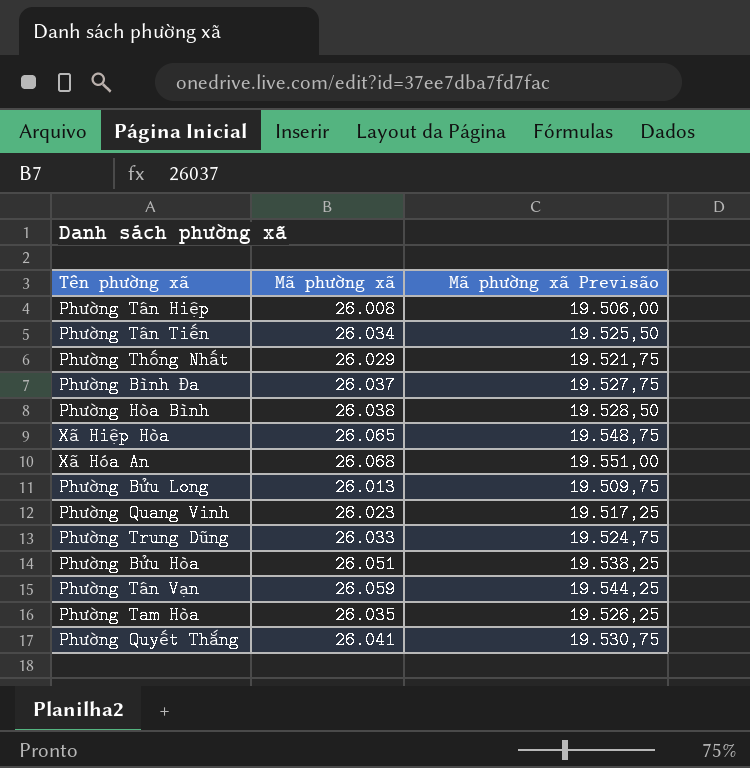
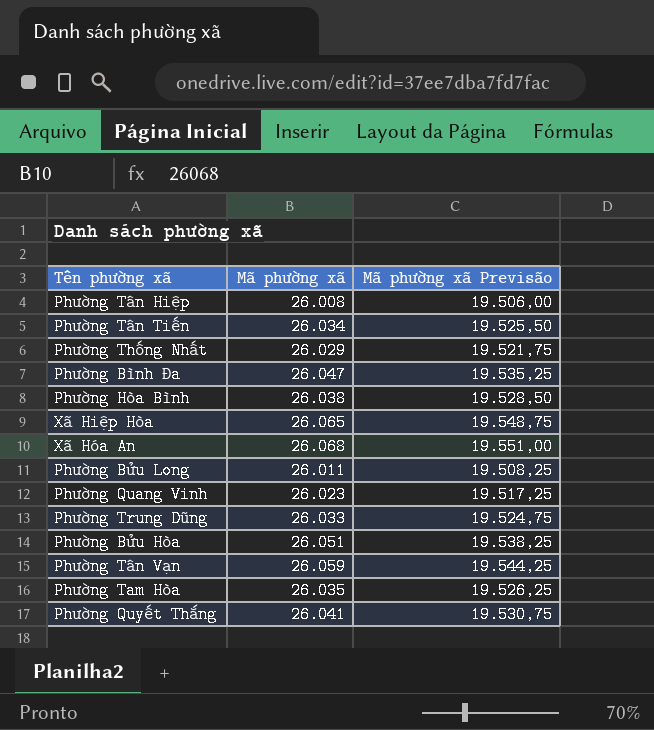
Phường Bình Đa | Mã phường xã: 26.037 -> 26.047
Phường Bình Đa | Mã phường xã Previsão: 19.527,75 -> 19.535,25
Phường Bửu Long | Mã phường xã: 26.013 -> 26.011
Phường Bửu Long | Mã phường xã Previsão: 19.509,75 -> 19.508,25

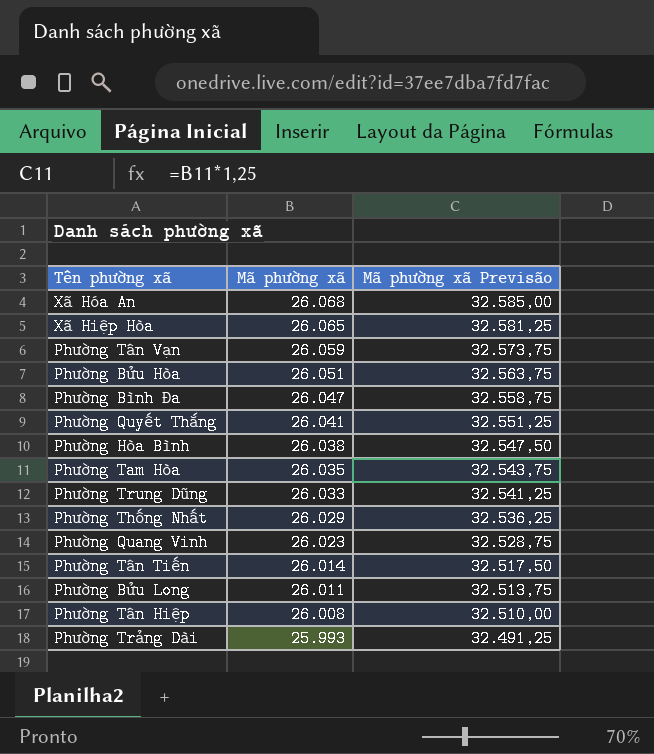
row order: none -> Mã phường xã descending
column Mã phường xã Previsão | formula: [Mã phường xã] * 0,75 -> [Mã phường xã] * 1,25
Phường Tân Tiến | Mã phường xã: 26.034 -> 26.014
row Phường Trảng Dài: none -> 25.993 | 32.491,25

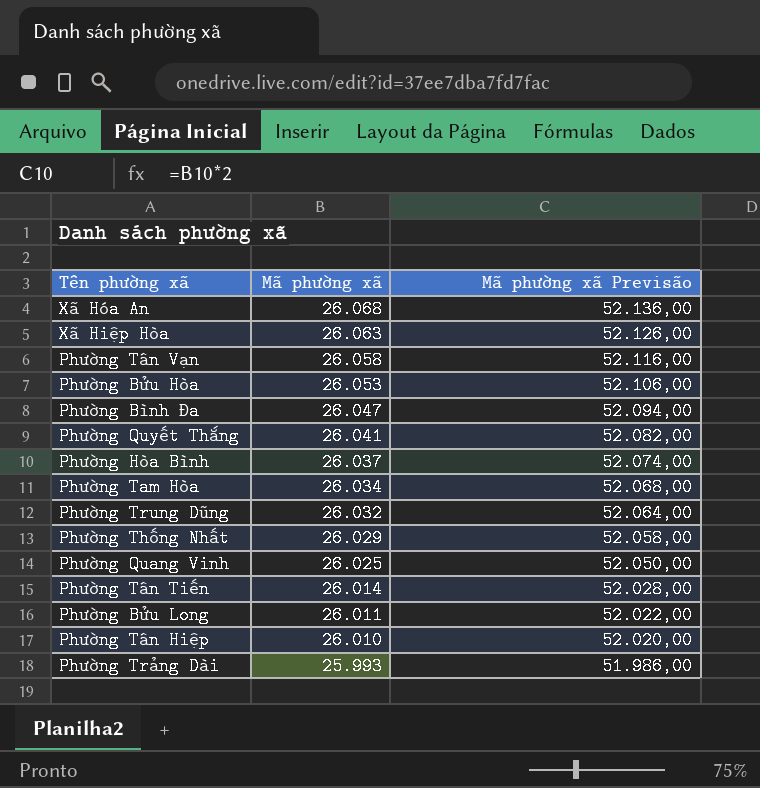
column Mã phường xã Previsão | formula: [Mã phường xã] * 1,25 -> [Mã phường xã] * 2
Xã Hiệp Hòa | Mã phường xã: 26.065 -> 26.063
Phường Tân Vạn | Mã phường xã: 26.059 -> 26.058
Phường Bửu Hòa | Mã phường xã: 26.051 -> 26.053
Phường Hòa Bình | Mã phường xã: 26.038 -> 26.037
Phường Tam Hòa | Mã phường xã: 26.035 -> 26.034
Phường Trung Dũng | Mã phường xã: 26.033 -> 26.032
Phường Quang Vinh | Mã phường xã: 26.023 -> 26.025
Phường Tân Hiệp | Mã phường xã: 26.008 -> 26.010

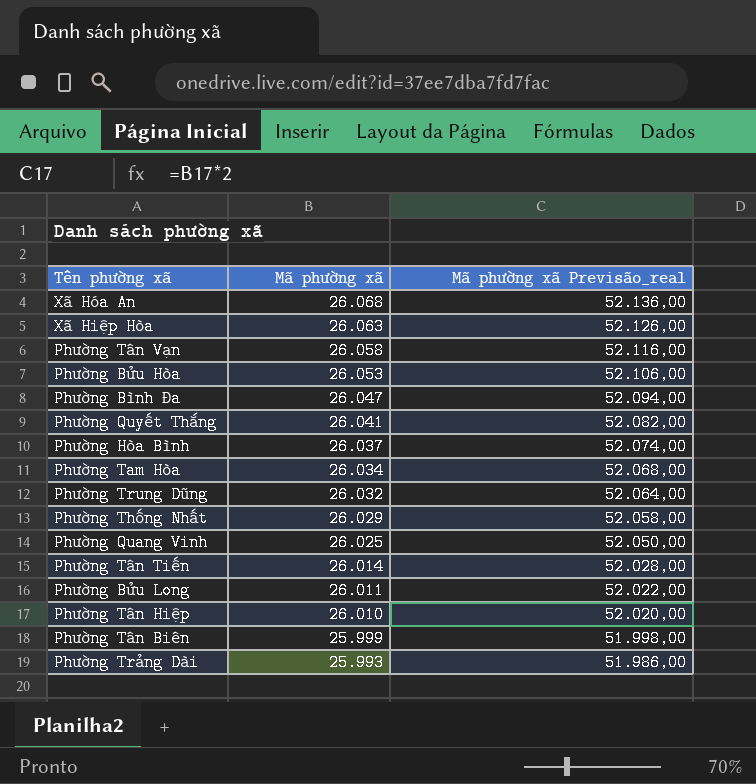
column name: Mã phường xã Previsão -> Mã phường xã Previsão_real
row Phường Tân Biên: none -> 25.999 | 51.998,00

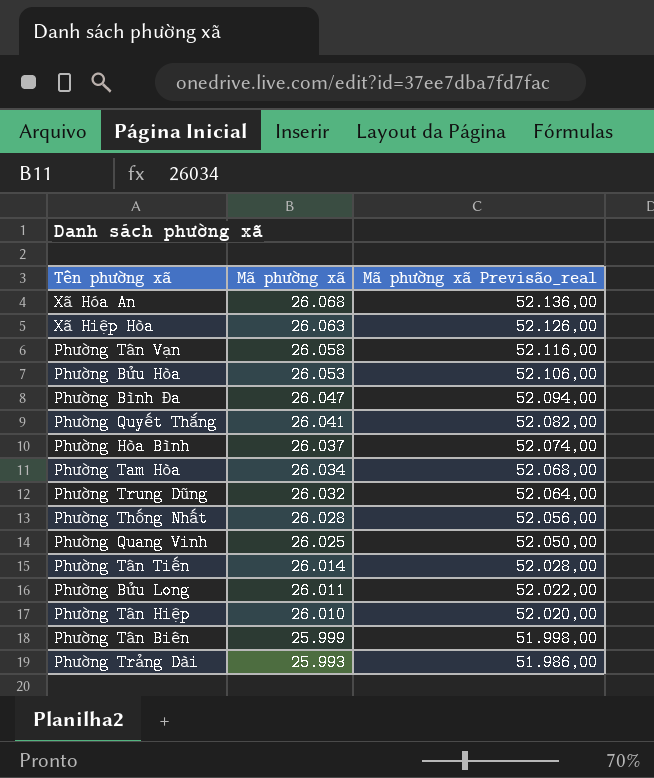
Phường Thống Nhất | Mã phường xã: 26.029 -> 26.028
Phường Thống Nhất | Mã phường xã Previsão_real: 52.058,00 -> 52.056,00

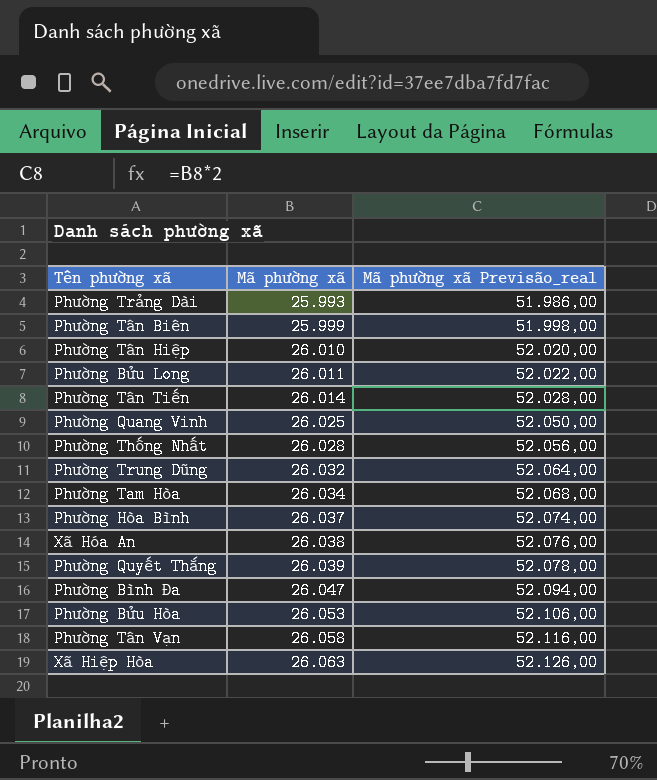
row order: Mã phường xã descending -> Mã phường xã ascending
Xã Hóa An | Mã phường xã: 26.068 -> 26.038
Xã Hóa An | Mã phường xã Previsão_real: 52.136,00 -> 52.076,00
Phường Quyết Thắng | Mã phường xã: 26.041 -> 26.039
Phường Quyết Thắng | Mã phường xã Previsão_real: 52.082,00 -> 52.078,00

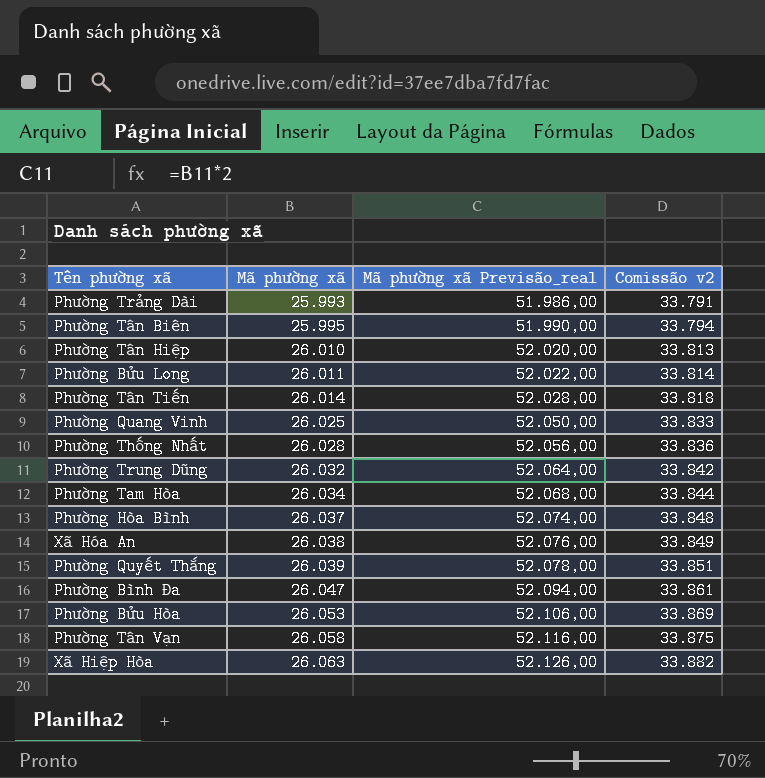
column Comissão v2 | formula: none -> [Mã phường xã] * 1,3
Phường Tân Biên | Mã phường xã: 25.999 -> 25.995
Phường Tân Biên | Mã phường xã Previsão_real: 51.998,00 -> 51.990,00

